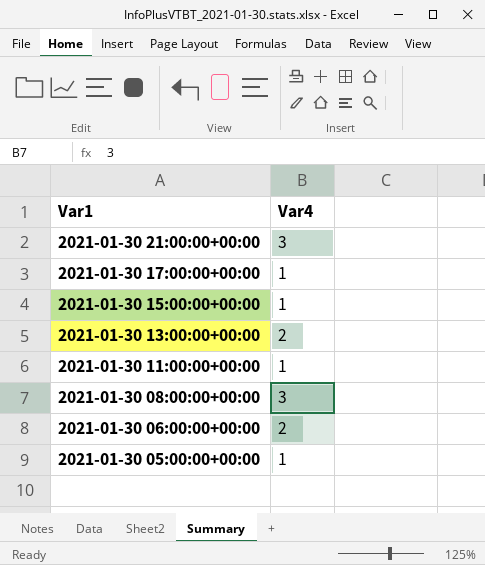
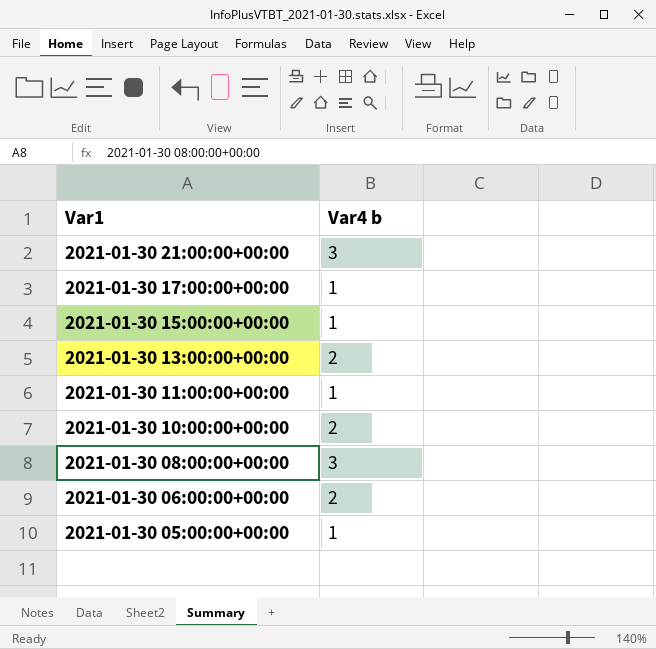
column name: Var4 -> Var4 b
row 2021-01-30 10:00:00+00:00: none -> 2

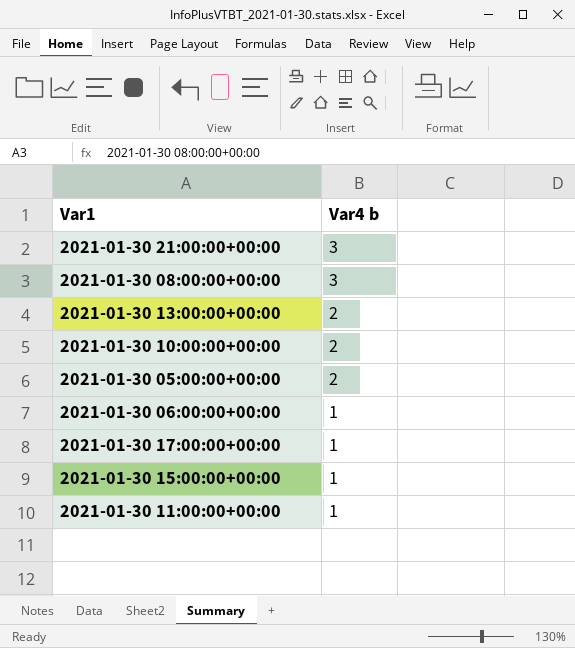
row order: Var1 descending -> Var4 b descending
2021-01-30 05:00:00+00:00 | Var4 b: 1 -> 2
2021-01-30 06:00:00+00:00 | Var4 b: 2 -> 1

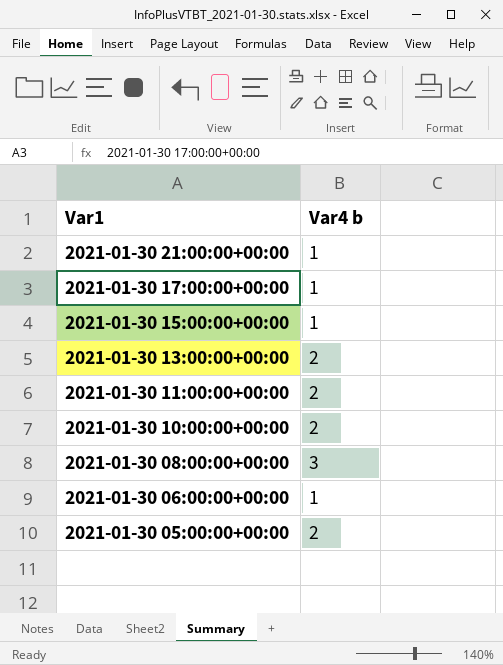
row order: Var4 b descending -> Var1 descending
2021-01-30 21:00:00+00:00 | Var4 b: 3 -> 1
2021-01-30 11:00:00+00:00 | Var4 b: 1 -> 2

